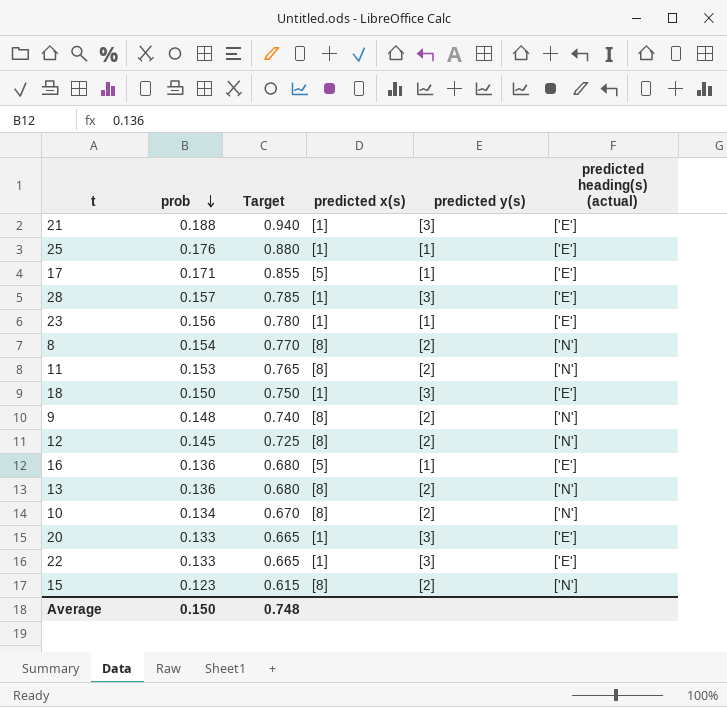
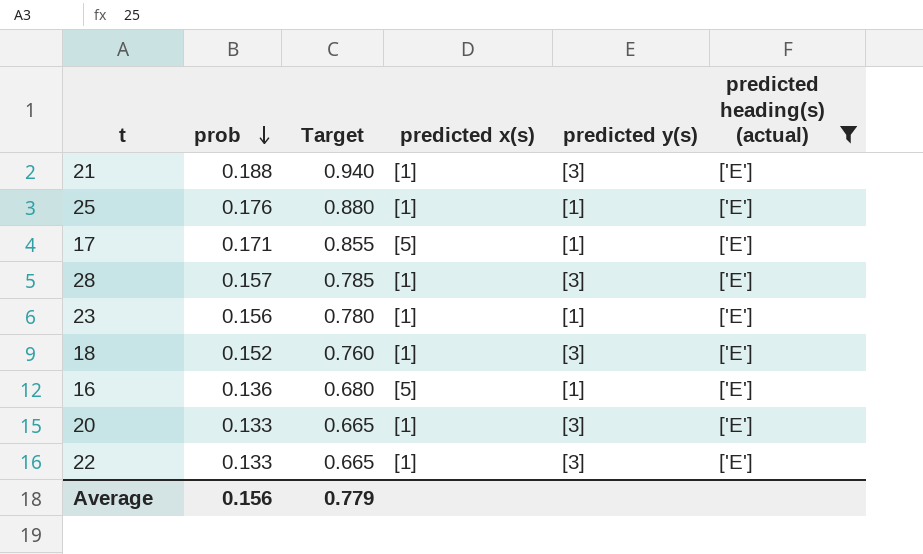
filter: none -> predicted heading(s) (actual) = ['E']
18 | prob: 0.150 -> 0.152
18 | Target: 0.750 -> 0.760
Average | prob: 0.150 -> 0.156
Average | Target: 0.748 -> 0.779

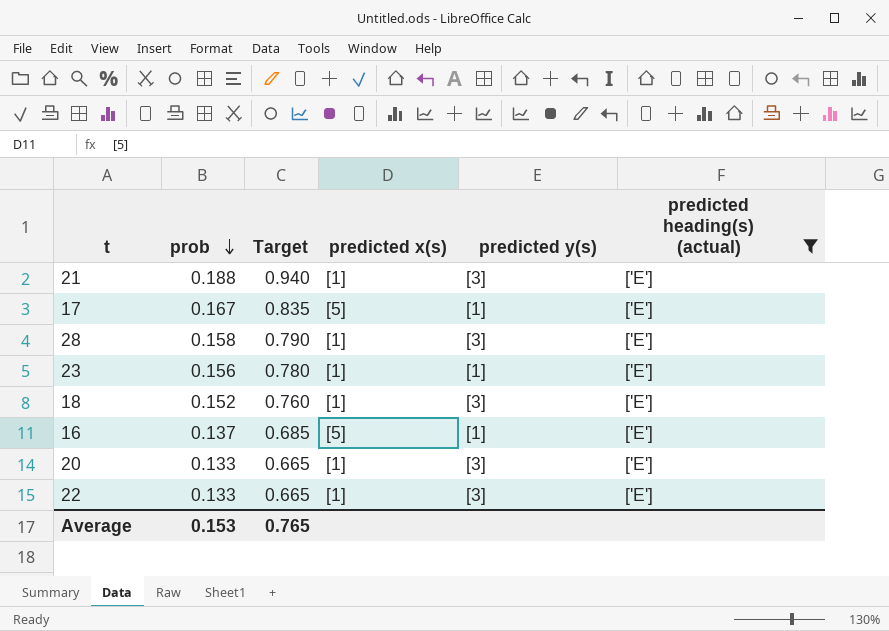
row 25: 0.176 | 0.880 | [1] | [1] | ['E'] -> none
17 | prob: 0.171 -> 0.167
17 | Target: 0.855 -> 0.835
28 | prob: 0.157 -> 0.158
28 | Target: 0.785 -> 0.790
16 | prob: 0.136 -> 0.137
16 | Target: 0.680 -> 0.685
Average | prob: 0.156 -> 0.153
Average | Target: 0.779 -> 0.765

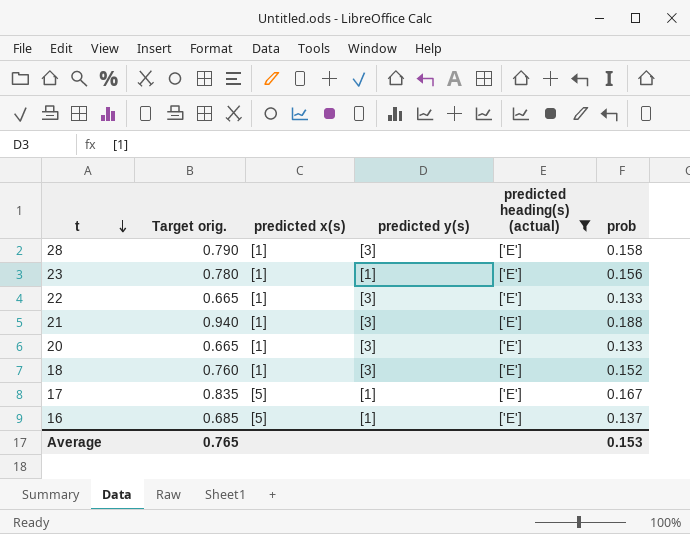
row order: prob descending -> t descending
column name: Target -> Target orig.
column prob | position: 2 -> 6

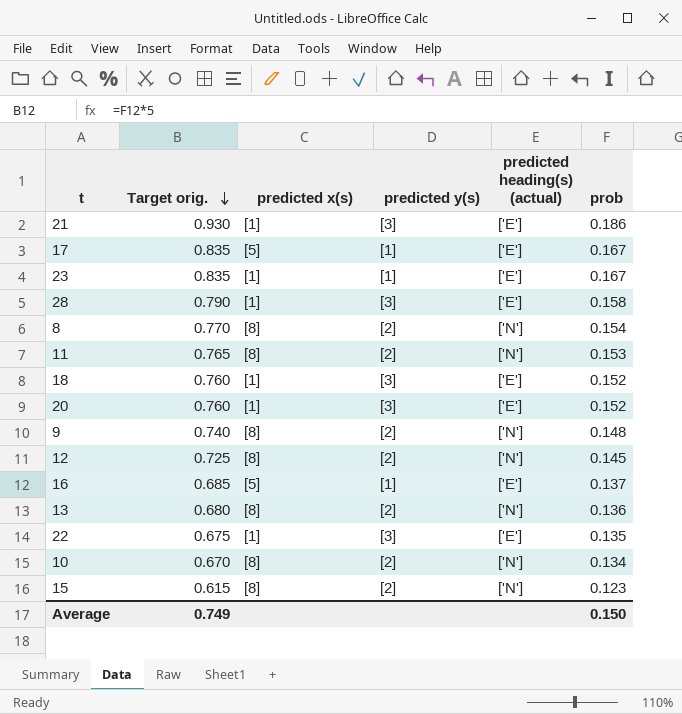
filter: predicted heading(s) (actual) = ['E'] -> none
row order: t descending -> Target orig. descending
21 | Target orig.: 0.940 -> 0.930
21 | prob: 0.188 -> 0.186
23 | Target orig.: 0.780 -> 0.835
23 | prob: 0.156 -> 0.167
20 | Target orig.: 0.665 -> 0.760
20 | prob: 0.133 -> 0.152
22 | Target orig.: 0.665 -> 0.675
22 | prob: 0.133 -> 0.135
Average | Target orig.: 0.765 -> 0.749
Average | prob: 0.153 -> 0.150

